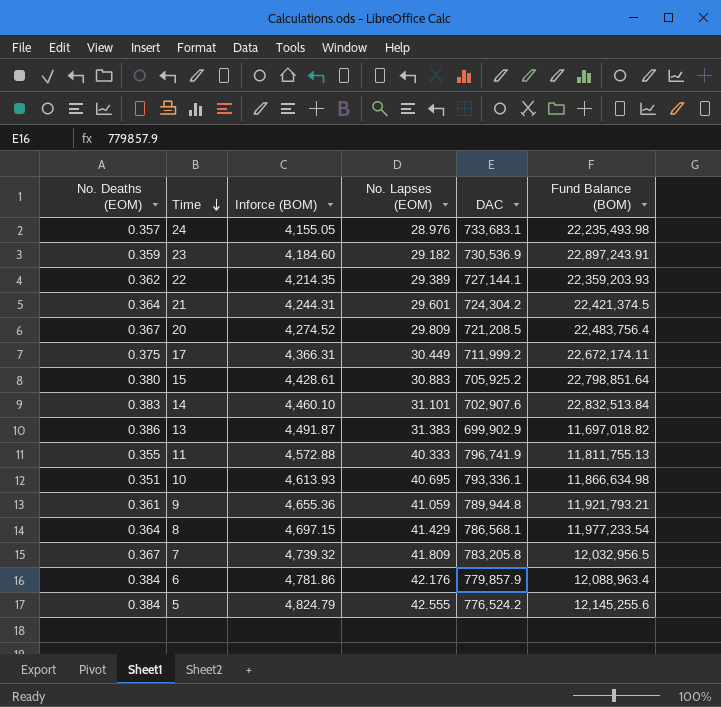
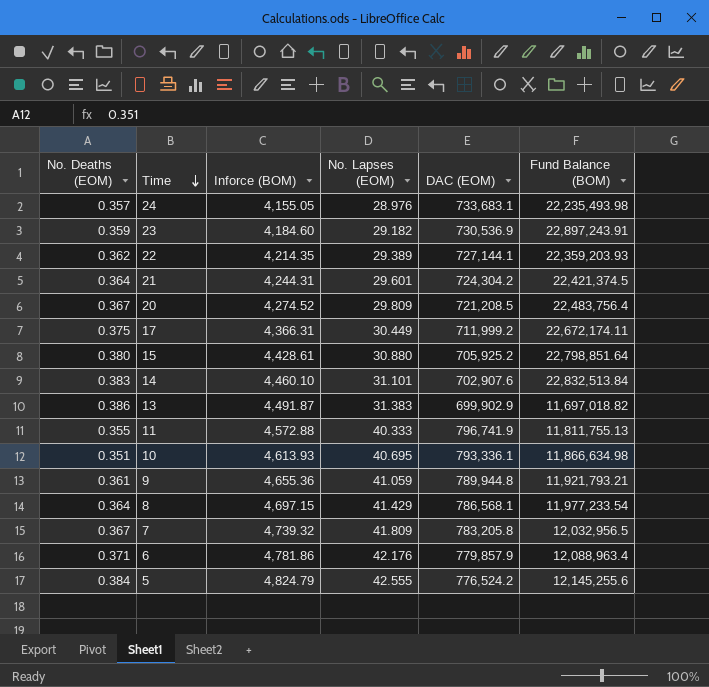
column name: DAC -> DAC (EOM)
15 | No. Lapses (EOM): 30.883 -> 30.880
6 | No. Deaths (EOM): 0.384 -> 0.371

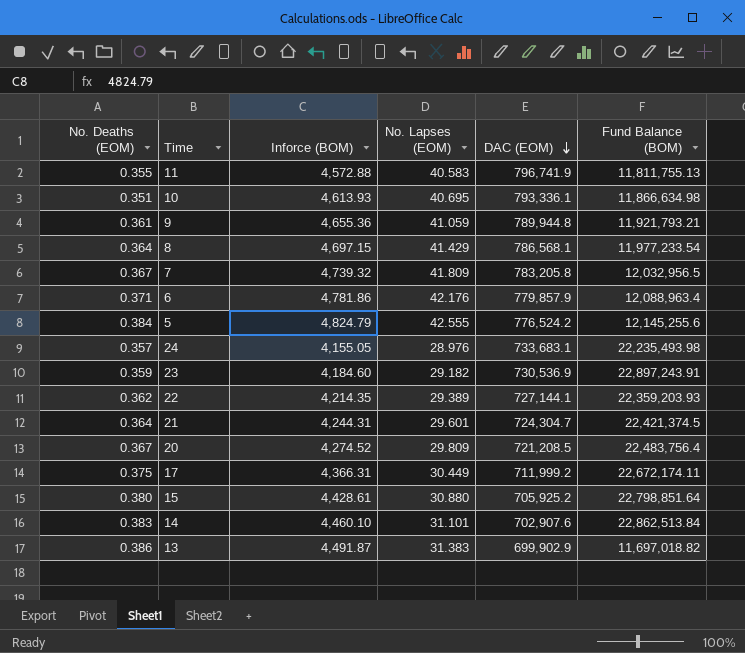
row order: Time descending -> DAC (EOM) descending
11 | No. Lapses (EOM): 40.333 -> 40.583
21 | DAC (EOM): 724,304.2 -> 724,304.7
14 | Fund Balance (BOM): 22,832,513.84 -> 22,862,513.84

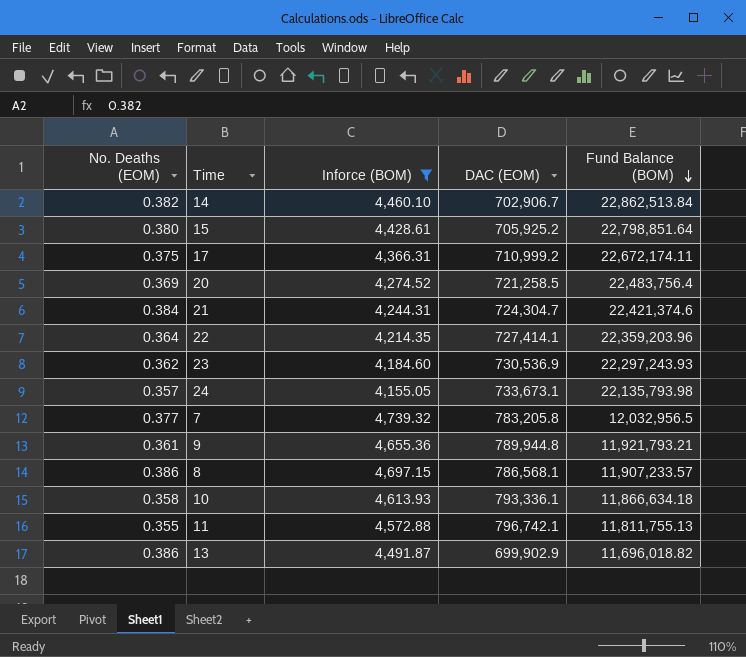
filter: none -> Inforce (BOM) <= 4,739.32
row order: DAC (EOM) descending -> Fund Balance (BOM) descending
column No. Lapses (EOM) | position: 4 -> none
14 | No. Deaths (EOM): 0.383 -> 0.382
14 | DAC (EOM): 702,907.6 -> 702,906.7
17 | DAC (EOM): 711,999.2 -> 710,999.2
20 | No. Deaths (EOM): 0.367 -> 0.369
20 | DAC (EOM): 721,208.5 -> 721,258.5
21 | No. Deaths (EOM): 0.364 -> 0.384
21 | Fund Balance (BOM): 22,421,374.5 -> 22,421,374.6
22 | No. Deaths (EOM): 0.362 -> 0.364
22 | DAC (EOM): 727,144.1 -> 727,414.1
22 | Fund Balance (BOM): 22,359,203.93 -> 22,359,203.96
23 | No. Deaths (EOM): 0.359 -> 0.362
23 | Fund Balance (BOM): 22,897,243.91 -> 22,297,243.93
24 | DAC (EOM): 733,683.1 -> 733,673.1
24 | Fund Balance (BOM): 22,235,493.98 -> 22,135,793.98
7 | No. Deaths (EOM): 0.367 -> 0.377
8 | No. Deaths (EOM): 0.364 -> 0.386
8 | Fund Balance (BOM): 11,977,233.54 -> 11,907,233.57
10 | No. Deaths (EOM): 0.351 -> 0.358
10 | Fund Balance (BOM): 11,866,634.98 -> 11,866,634.18
11 | DAC (EOM): 796,741.9 -> 796,742.1
13 | Fund Balance (BOM): 11,697,018.82 -> 11,696,018.82

